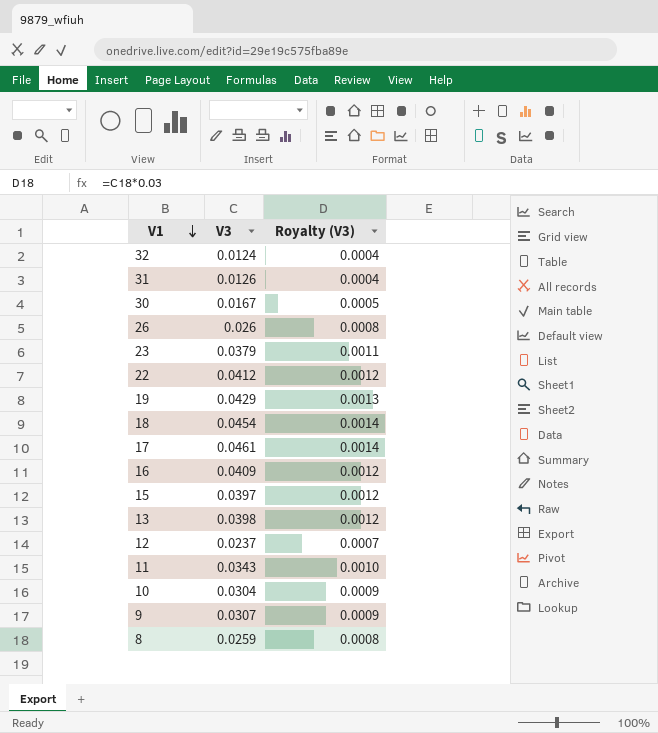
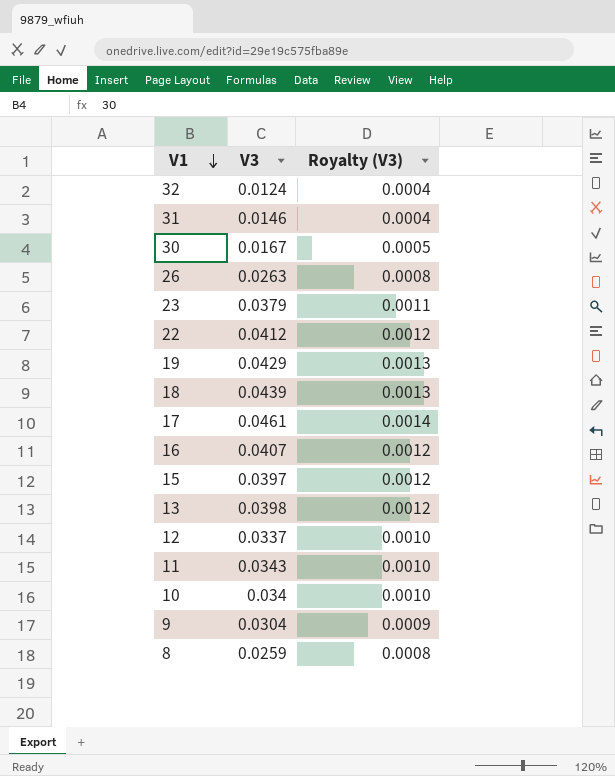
31 | V3: 0.0126 -> 0.0146
26 | V3: 0.026 -> 0.0263
18 | V3: 0.0454 -> 0.0439
18 | Royalty (V3): 0.0014 -> 0.0013
16 | V3: 0.0409 -> 0.0407
12 | V3: 0.0237 -> 0.0337
12 | Royalty (V3): 0.0007 -> 0.0010
10 | V3: 0.0304 -> 0.034
10 | Royalty (V3): 0.0009 -> 0.0010
9 | V3: 0.0307 -> 0.0304

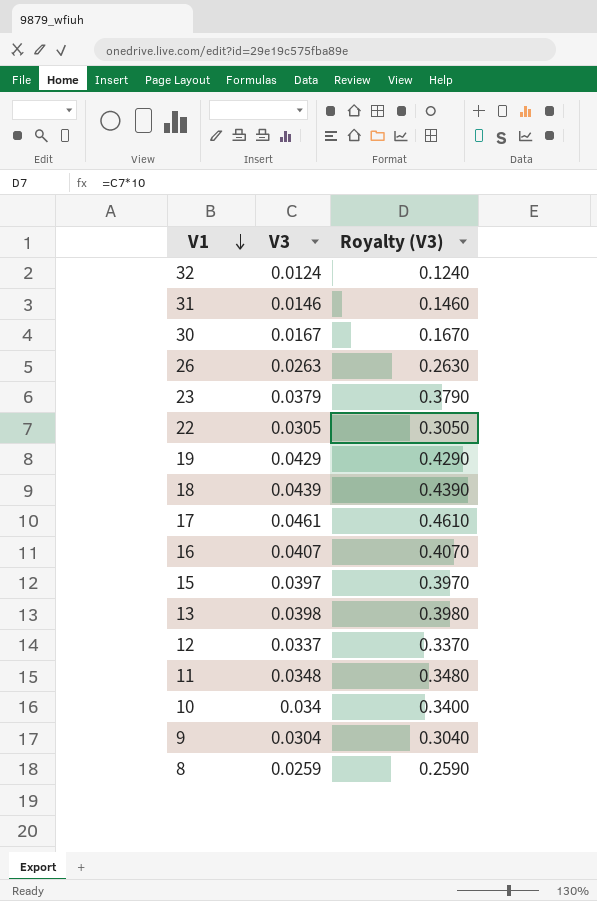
column Royalty (V3) | formula: [V3] * 0.03 -> [V3] * 10
22 | V3: 0.0412 -> 0.0305
11 | V3: 0.0343 -> 0.0348

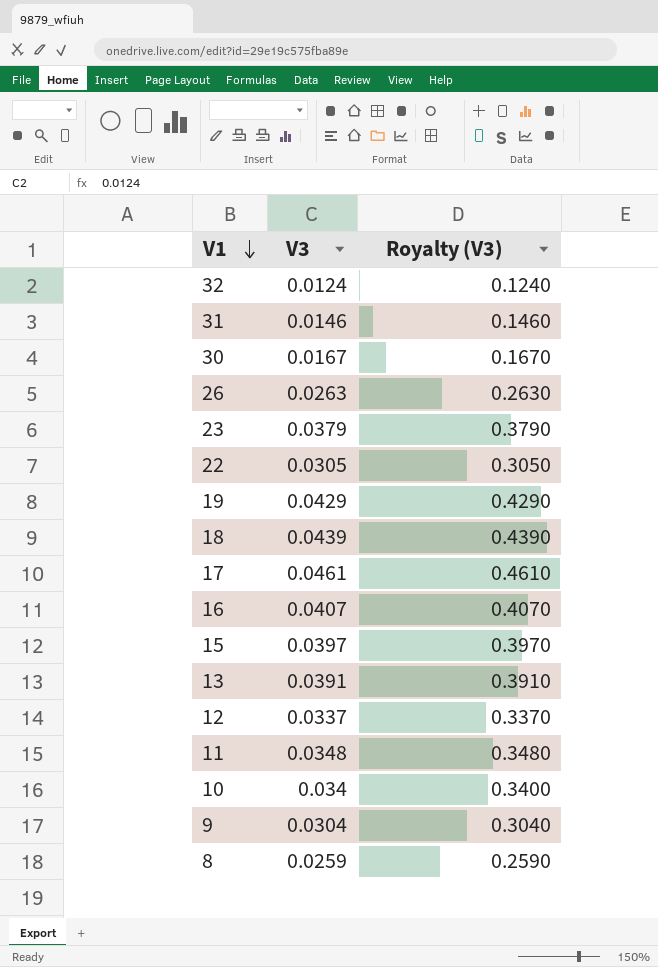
13 | V3: 0.0398 -> 0.0391
13 | Royalty (V3): 0.3980 -> 0.3910

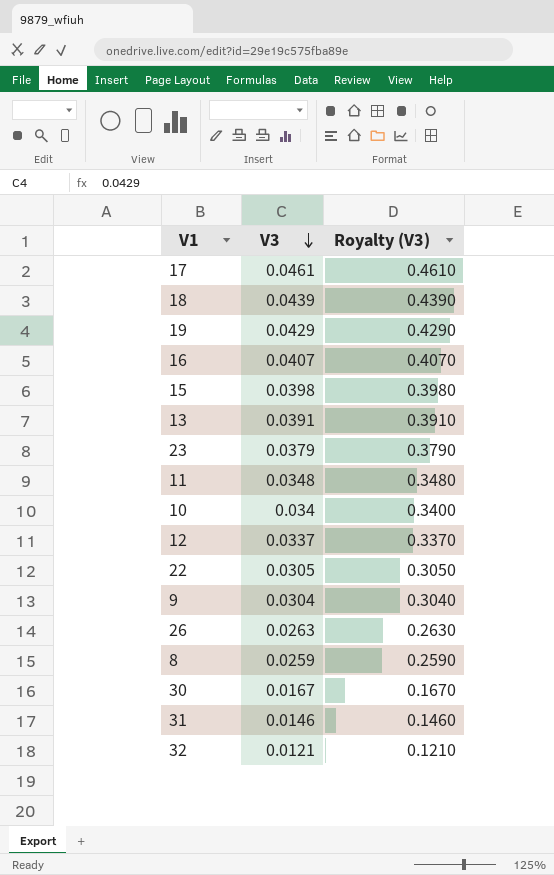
row order: V1 descending -> V3 descending
15 | V3: 0.0397 -> 0.0398
15 | Royalty (V3): 0.3970 -> 0.3980
32 | V3: 0.0124 -> 0.0121
32 | Royalty (V3): 0.1240 -> 0.1210

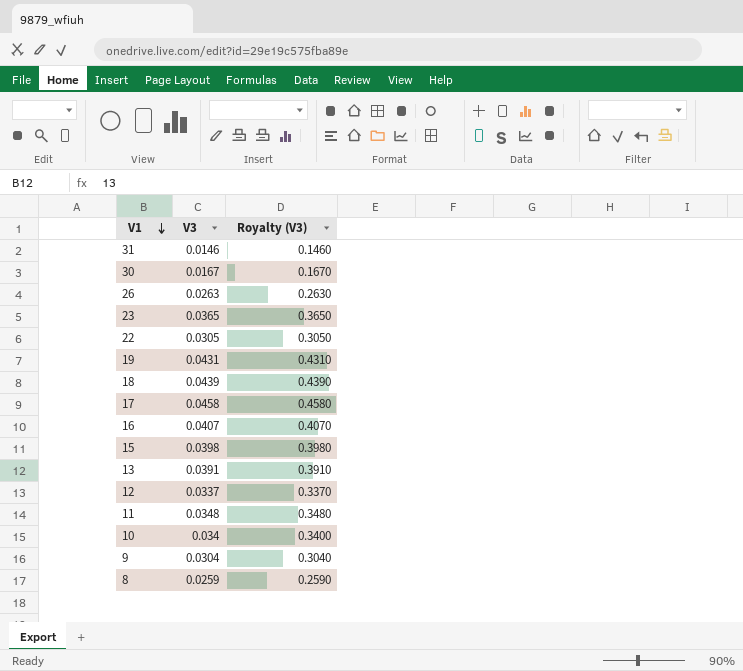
row order: V3 descending -> V1 descending
row 32: 0.0121 | 0.1210 -> none
23 | V3: 0.0379 -> 0.0365
23 | Royalty (V3): 0.3790 -> 0.3650
19 | V3: 0.0429 -> 0.0431
19 | Royalty (V3): 0.4290 -> 0.4310
17 | V3: 0.0461 -> 0.0458
17 | Royalty (V3): 0.4610 -> 0.4580

